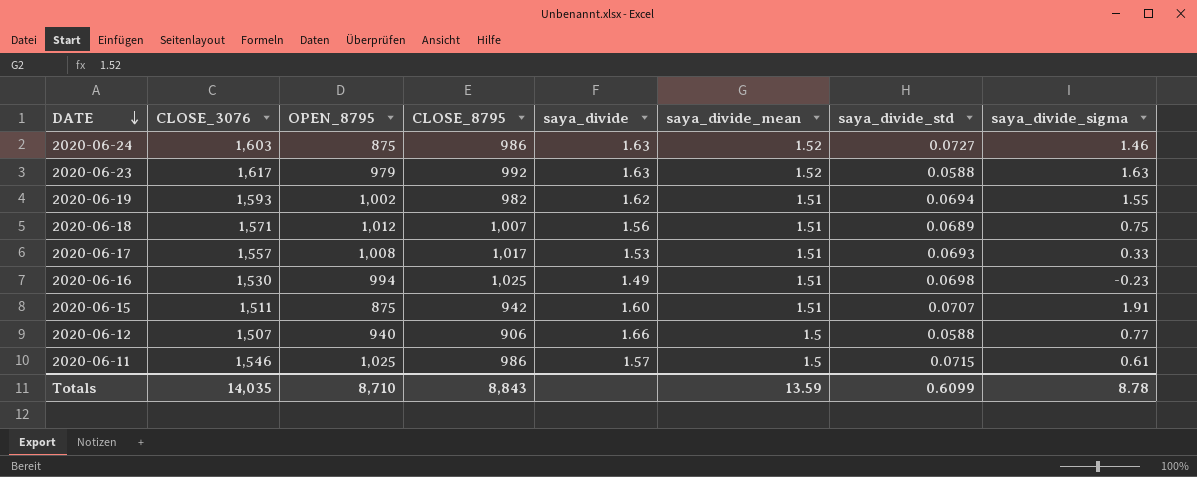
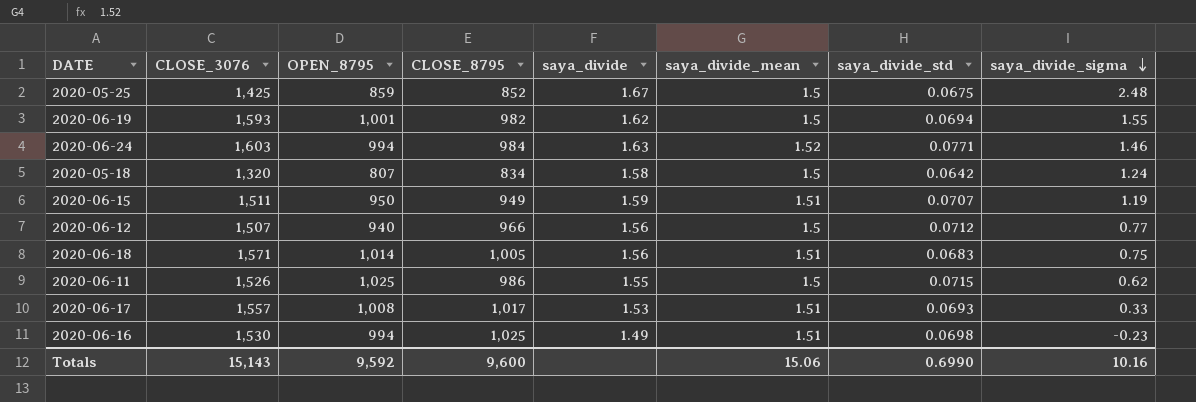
row order: DATE descending -> saya_divide_sigma descending
row 2020-06-23: 1,617 | 979 | 992 | 1.63 | 1.52 | 0.0588 | 1.63 -> none
row 2020-05-25: none -> 1,425 | 859 | 852 | 1.67 | 1.5 | 0.0675 | 2.48
2020-06-19 | OPEN_8795: 1,002 -> 1,001
2020-06-19 | saya_divide_mean: 1.51 -> 1.5
2020-06-24 | OPEN_8795: 875 -> 994
2020-06-24 | CLOSE_8795: 986 -> 984
2020-06-24 | saya_divide_std: 0.0727 -> 0.0771
row 2020-05-18: none -> 1,320 | 807 | 834 | 1.58 | 1.5 | 0.0642 | 1.24
2020-06-15 | OPEN_8795: 875 -> 950
2020-06-15 | CLOSE_8795: 942 -> 949
2020-06-15 | saya_divide: 1.60 -> 1.59
2020-06-15 | saya_divide_sigma: 1.91 -> 1.19
2020-06-12 | CLOSE_8795: 906 -> 966
2020-06-12 | saya_divide: 1.66 -> 1.56
2020-06-12 | saya_divide_std: 0.0588 -> 0.0712
2020-06-18 | OPEN_8795: 1,012 -> 1,014
2020-06-18 | CLOSE_8795: 1,007 -> 1,005
2020-06-18 | saya_divide_std: 0.0689 -> 0.0683
2020-06-11 | CLOSE_3076: 1,546 -> 1,526
2020-06-11 | saya_divide: 1.57 -> 1.55
2020-06-11 | saya_divide_sigma: 0.61 -> 0.62
Totals | CLOSE_3076: 14,035 -> 15,143
Totals | OPEN_8795: 8,710 -> 9,592
Totals | CLOSE_8795: 8,843 -> 9,600
Totals | saya_divide_mean: 13.59 -> 15.06
Totals | saya_divide_std: 0.6099 -> 0.6990
Totals | saya_divide_sigma: 8.78 -> 10.16

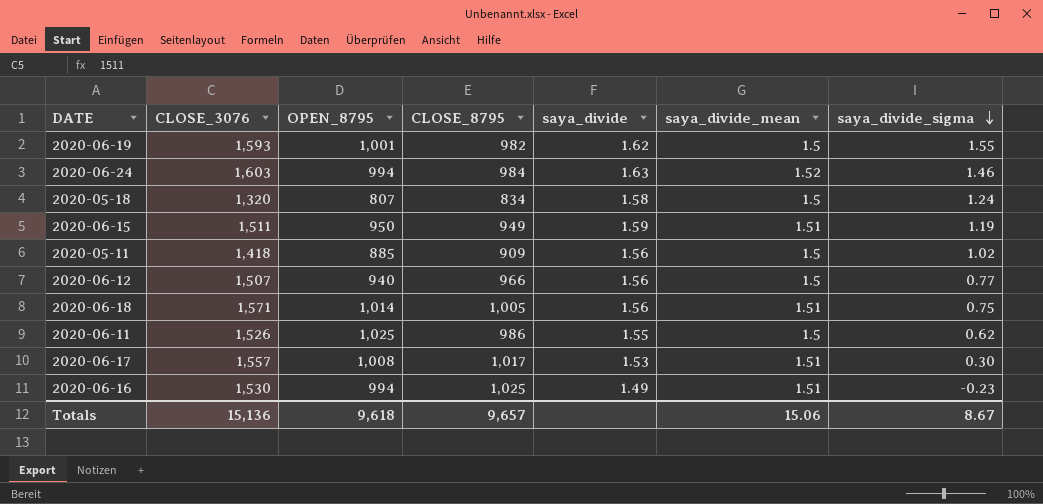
column saya_divide_std | position: 7 -> none
row 2020-05-25: 1,425 | 859 | 852 | 1.67 | 1.5 | 0.0675 | 2.48 -> none
row 2020-05-11: none -> 1,418 | 885 | 909 | 1.56 | 1.5 | 1.02
2020-06-17 | saya_divide_sigma: 0.33 -> 0.30
Totals | CLOSE_3076: 15,143 -> 15,136
Totals | OPEN_8795: 9,592 -> 9,618
Totals | CLOSE_8795: 9,600 -> 9,657
Totals | saya_divide_sigma: 10.16 -> 8.67

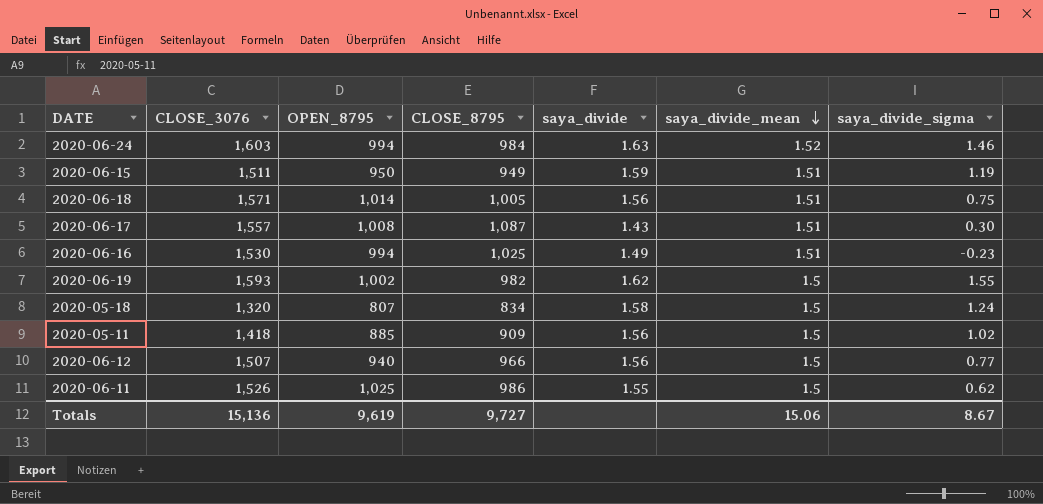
row order: saya_divide_sigma descending -> saya_divide_mean descending
2020-06-17 | CLOSE_8795: 1,017 -> 1,087
2020-06-17 | saya_divide: 1.53 -> 1.43
2020-06-19 | OPEN_8795: 1,001 -> 1,002
Totals | OPEN_8795: 9,618 -> 9,619
Totals | CLOSE_8795: 9,657 -> 9,727

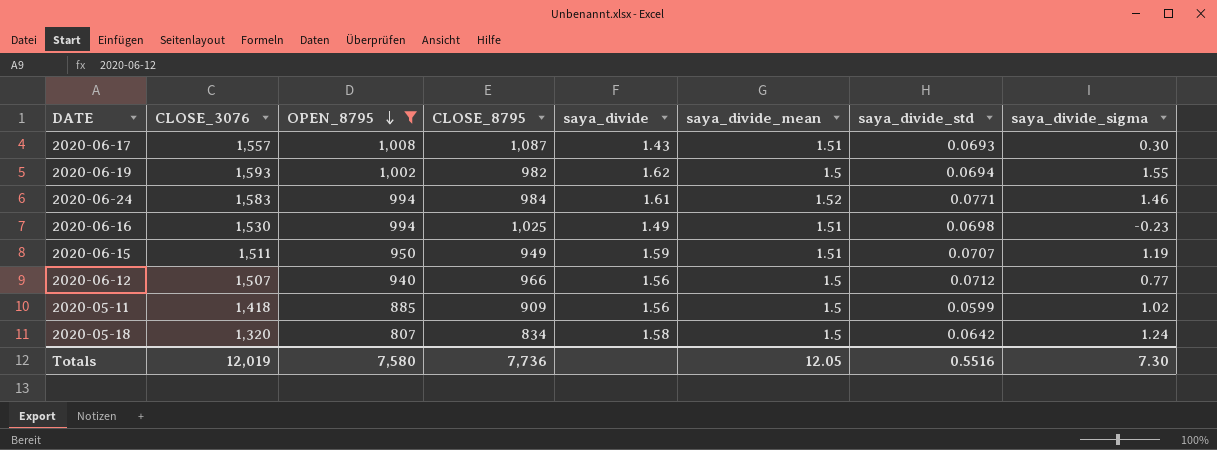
filter: none -> OPEN_8795 <= 1,008
row order: saya_divide_mean descending -> OPEN_8795 descending
column saya_divide_std | position: none -> 7
2020-06-24 | CLOSE_3076: 1,603 -> 1,583
2020-06-24 | saya_divide: 1.63 -> 1.61
Totals | CLOSE_3076: 15,136 -> 12,019
Totals | OPEN_8795: 9,619 -> 7,580
Totals | CLOSE_8795: 9,727 -> 7,736
Totals | saya_divide_mean: 15.06 -> 12.05
Totals | saya_divide_sigma: 8.67 -> 7.30

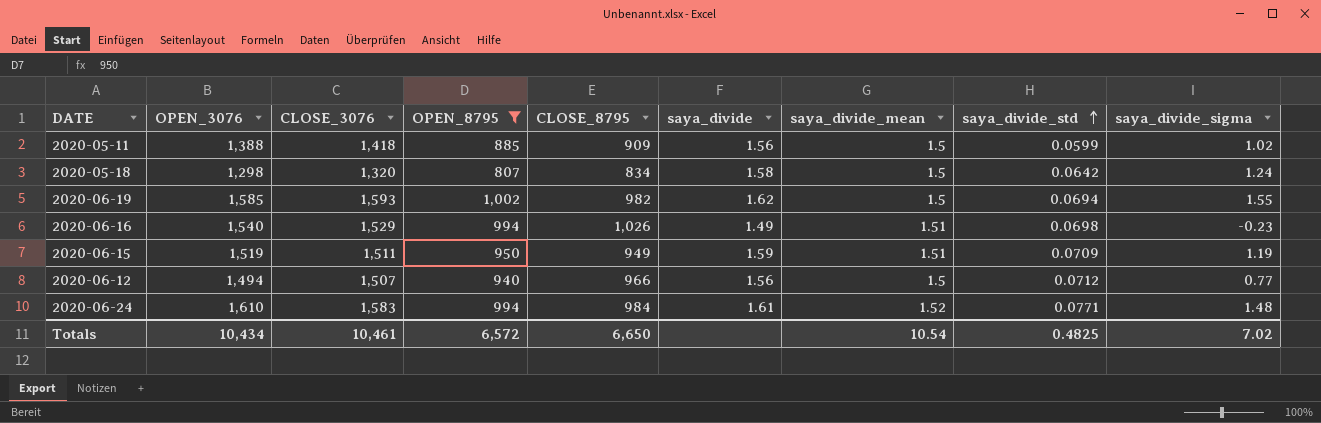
row order: OPEN_8795 descending -> saya_divide_std ascending
column OPEN_3076 | position: none -> 2
row 2020-06-17: 1,557 | 1,008 | 1,087 | 1.43 | 1.51 | 0.0693 | 0.30 -> none
2020-06-16 | CLOSE_3076: 1,530 -> 1,529
2020-06-16 | CLOSE_8795: 1,025 -> 1,026
2020-06-15 | saya_divide_std: 0.0707 -> 0.0709
2020-06-24 | saya_divide_sigma: 1.46 -> 1.48
Totals | CLOSE_3076: 12,019 -> 10,461
Totals | OPEN_8795: 7,580 -> 6,572
Totals | CLOSE_8795: 7,736 -> 6,650
Totals | saya_divide_mean: 12.05 -> 10.54
Totals | saya_divide_std: 0.5516 -> 0.4825
Totals | saya_divide_sigma: 7.30 -> 7.02

